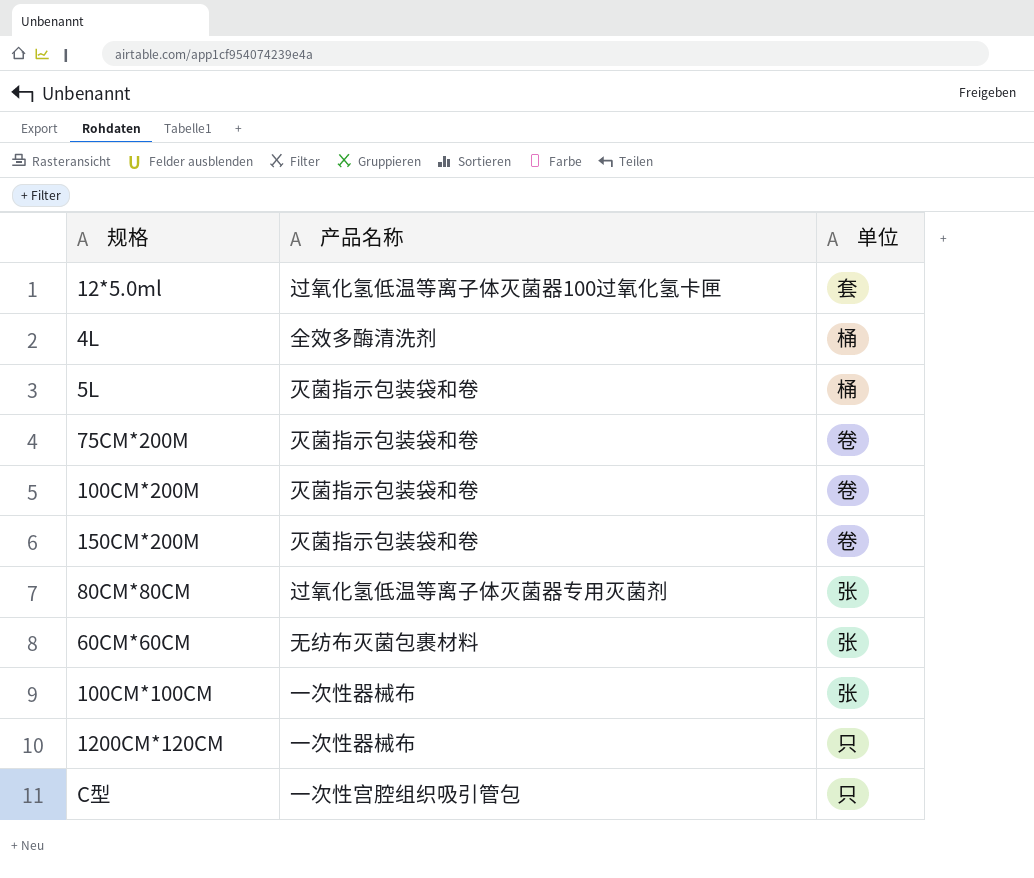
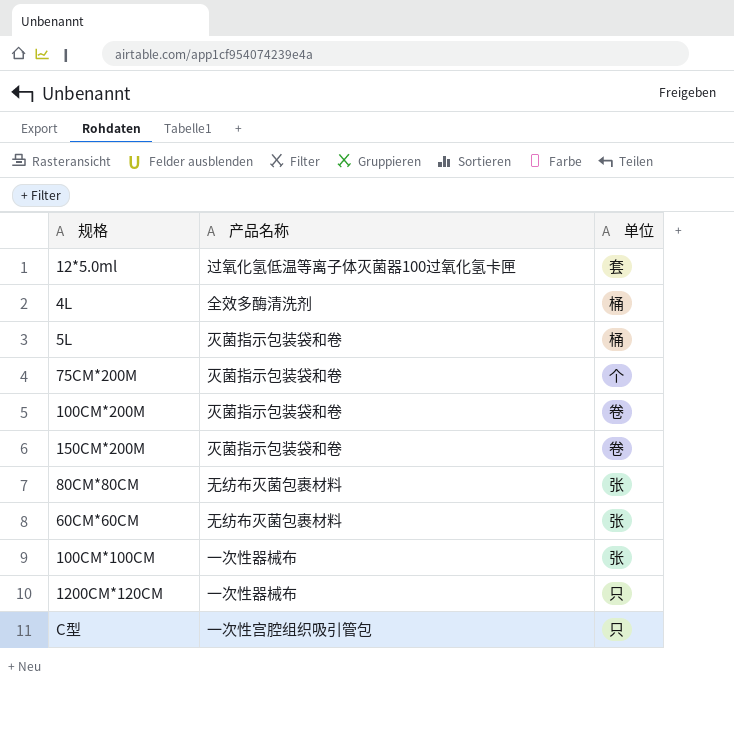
75CM*200M | 单位: 卷 -> 个
80CM*80CM | 产品名称: 过氧化氢低温等离子体灭菌器专用灭菌剂 -> 无纺布灭菌包裹材料

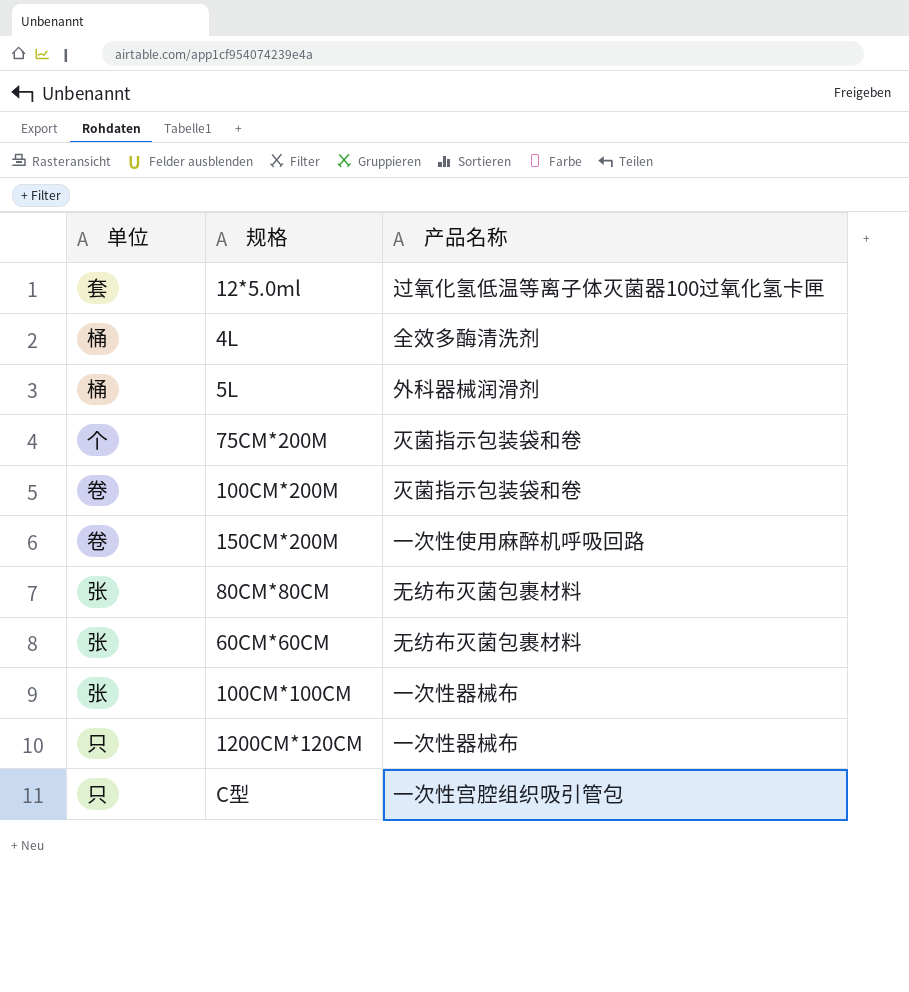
column 单位 | position: 3 -> 1
5L | 产品名称: 灭菌指示包装袋和卷 -> 外科器械润滑剂
150CM*200M | 产品名称: 灭菌指示包装袋和卷 -> 一次性使用麻醉机呼吸回路

